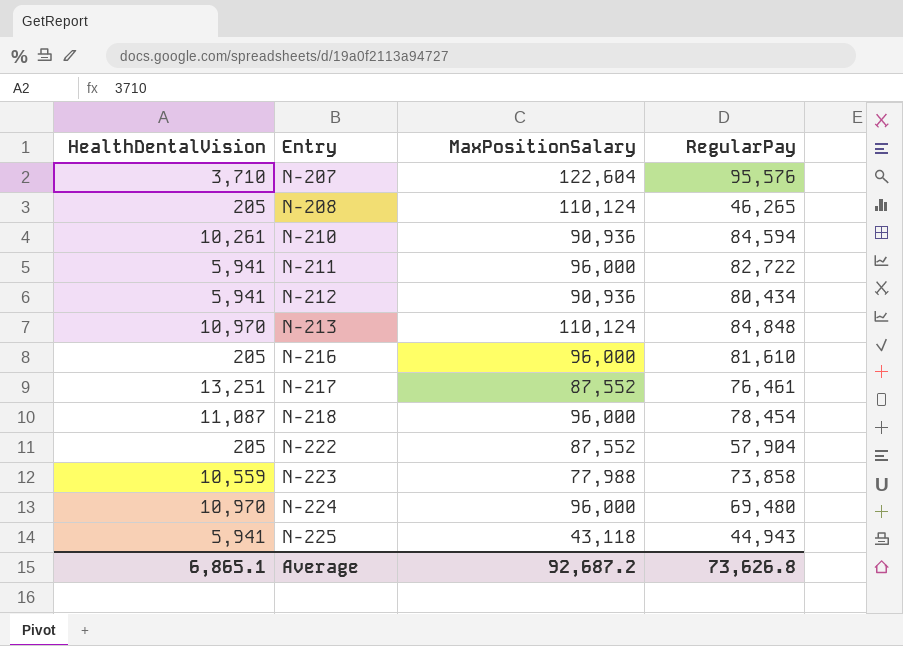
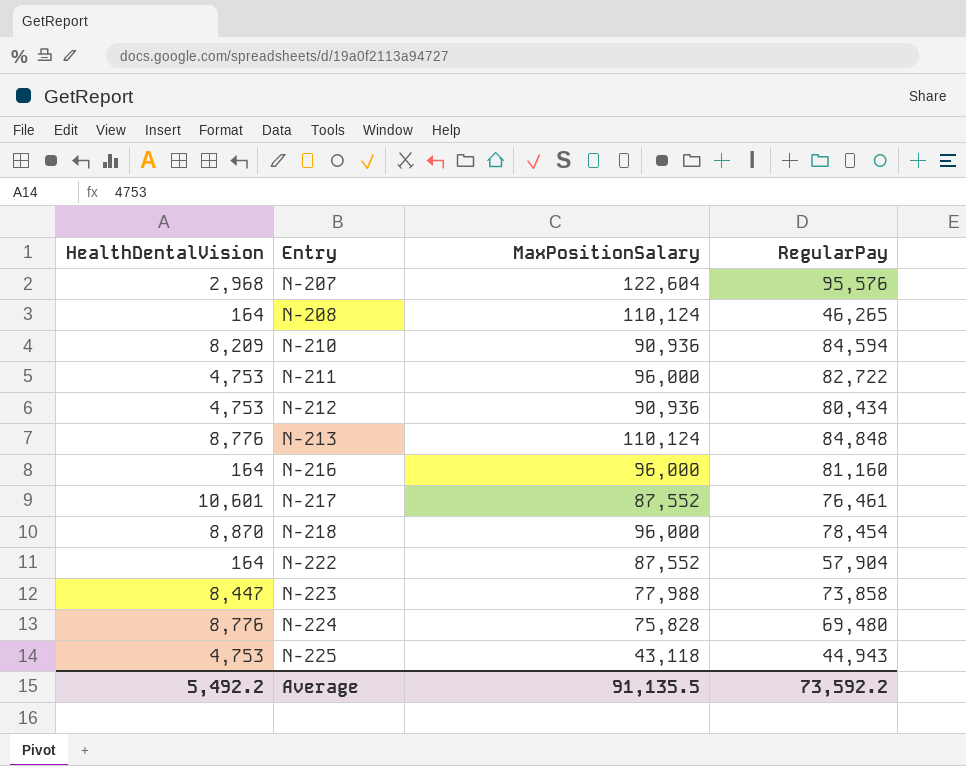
N-207 | HealthDentalVision: 3,710 -> 2,968
N-208 | HealthDentalVision: 205 -> 164
N-210 | HealthDentalVision: 10,261 -> 8,209
N-211 | HealthDentalVision: 5,941 -> 4,753
N-212 | HealthDentalVision: 5,941 -> 4,753
N-213 | HealthDentalVision: 10,970 -> 8,776
N-216 | HealthDentalVision: 205 -> 164
N-216 | RegularPay: 81,610 -> 81,160
N-217 | HealthDentalVision: 13,251 -> 10,601
N-218 | HealthDentalVision: 11,087 -> 8,870
N-222 | HealthDentalVision: 205 -> 164
N-223 | HealthDentalVision: 10,559 -> 8,447
N-224 | HealthDentalVision: 10,970 -> 8,776
N-224 | MaxPositionSalary: 96,000 -> 75,828
N-225 | HealthDentalVision: 5,941 -> 4,753
Average | HealthDentalVision: 6,865.1 -> 5,492.2
Average | MaxPositionSalary: 92,687.2 -> 91,135.5
Average | RegularPay: 73,626.8 -> 73,592.2

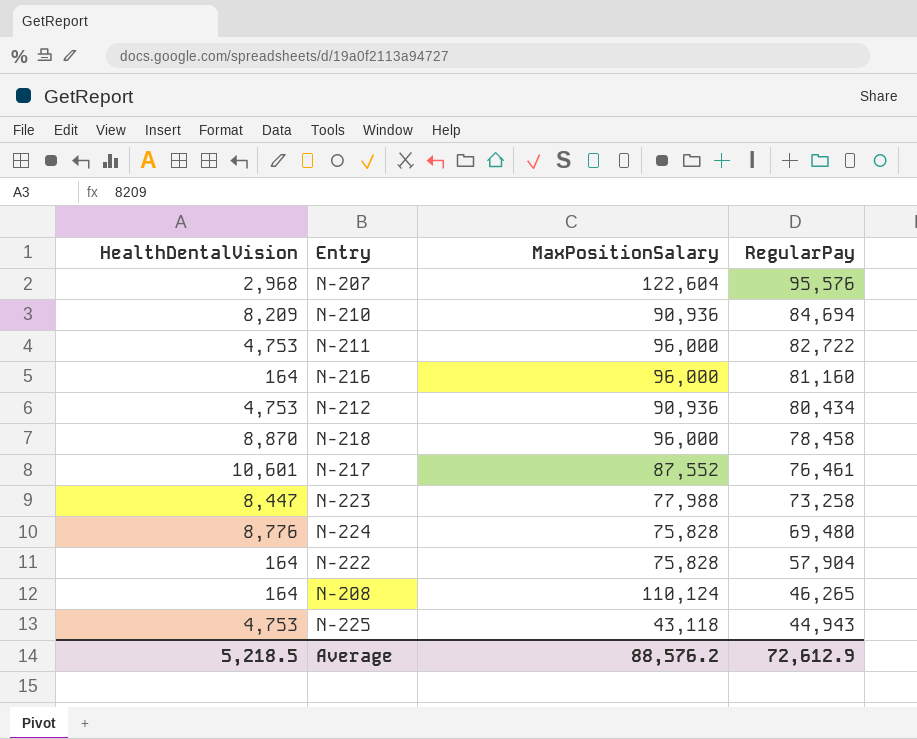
row order: Entry ascending -> RegularPay descending
row N-213: 8,776 | 110,124 | 84,848 -> none
N-210 | RegularPay: 84,594 -> 84,694
N-218 | RegularPay: 78,454 -> 78,458
N-223 | RegularPay: 73,858 -> 73,258
N-222 | MaxPositionSalary: 87,552 -> 75,828
Average | HealthDentalVision: 5,492.2 -> 5,218.5
Average | MaxPositionSalary: 91,135.5 -> 88,576.2
Average | RegularPay: 73,592.2 -> 72,612.9

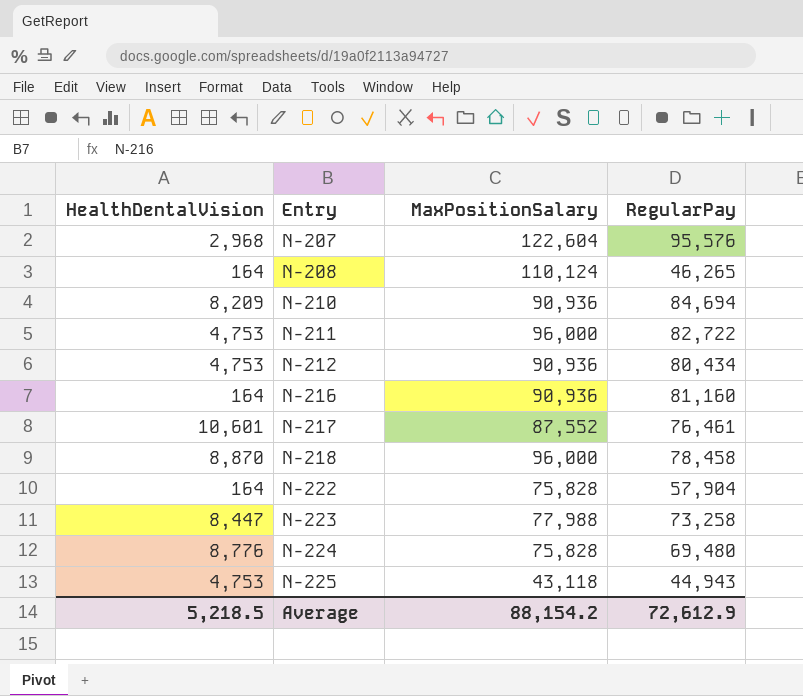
row order: RegularPay descending -> Entry ascending
N-216 | MaxPositionSalary: 96,000 -> 90,936
Average | MaxPositionSalary: 88,576.2 -> 88,154.2

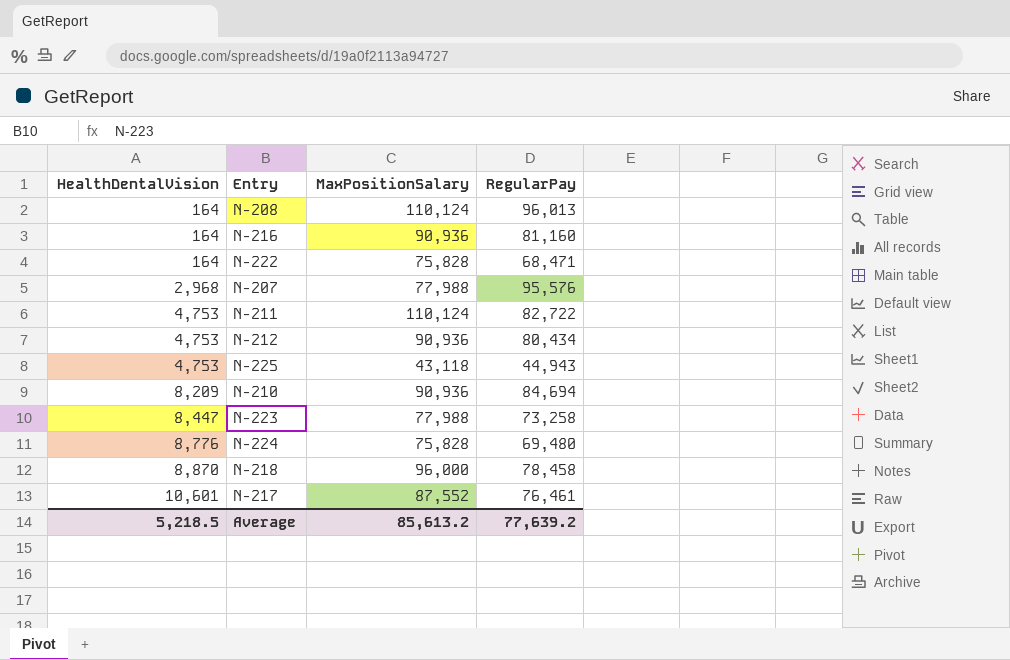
row order: Entry ascending -> HealthDentalVision ascending
N-208 | RegularPay: 46,265 -> 96,013
N-222 | RegularPay: 57,904 -> 68,471
N-207 | MaxPositionSalary: 122,604 -> 77,988
N-211 | MaxPositionSalary: 96,000 -> 110,124
Average | MaxPositionSalary: 88,154.2 -> 85,613.2
Average | RegularPay: 72,612.9 -> 77,639.2

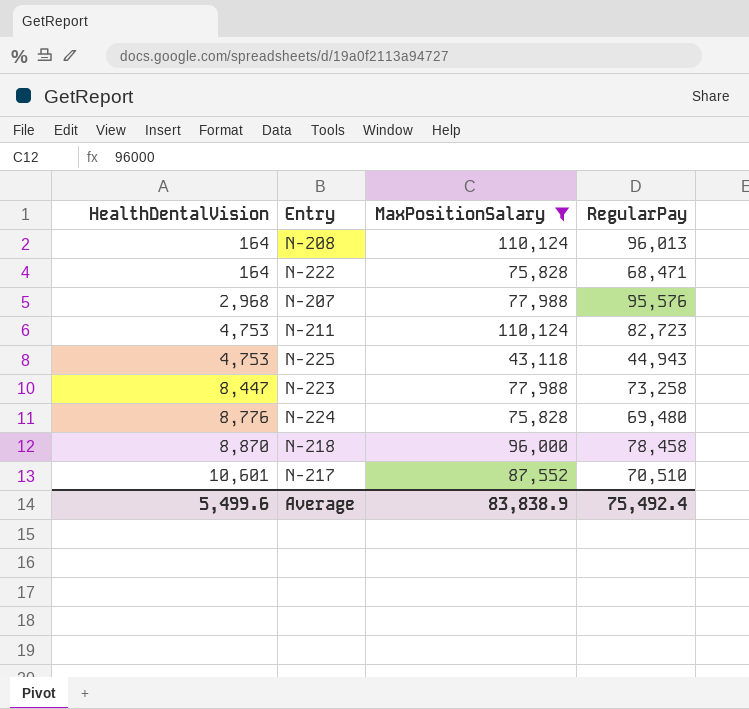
filter: none -> MaxPositionSalary != 90,936
N-211 | RegularPay: 82,722 -> 82,723
N-217 | RegularPay: 76,461 -> 70,510
Average | HealthDentalVision: 5,218.5 -> 5,499.6
Average | MaxPositionSalary: 85,613.2 -> 83,838.9
Average | RegularPay: 77,639.2 -> 75,492.4

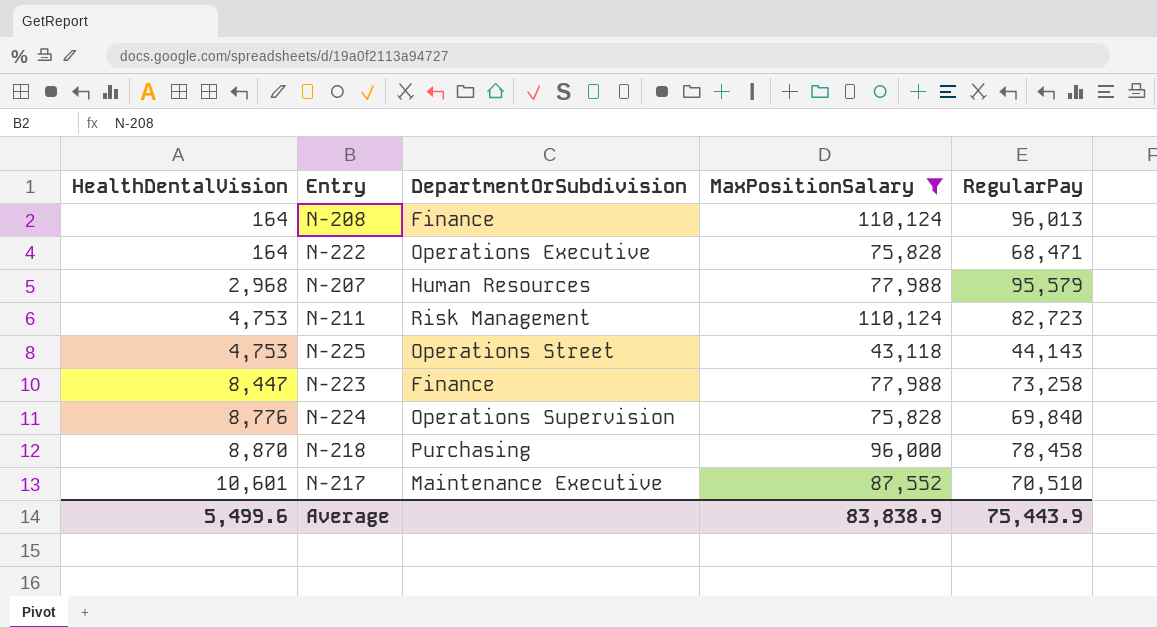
column DepartmentOrSubdivision | position: none -> 3
N-207 | RegularPay: 95,576 -> 95,579
N-225 | RegularPay: 44,943 -> 44,143
N-224 | RegularPay: 69,480 -> 69,840
Average | RegularPay: 75,492.4 -> 75,443.9

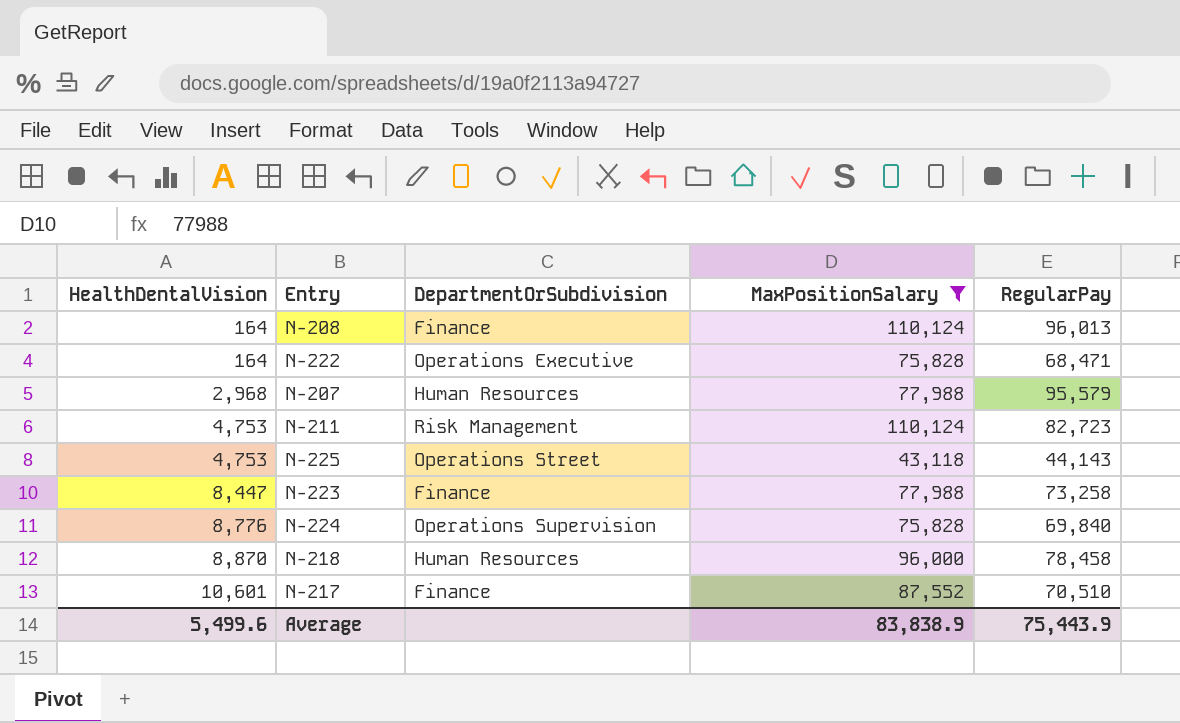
N-218 | DepartmentOrSubdivision: Purchasing -> Human Resources
N-217 | DepartmentOrSubdivision: Maintenance Executive -> Finance

